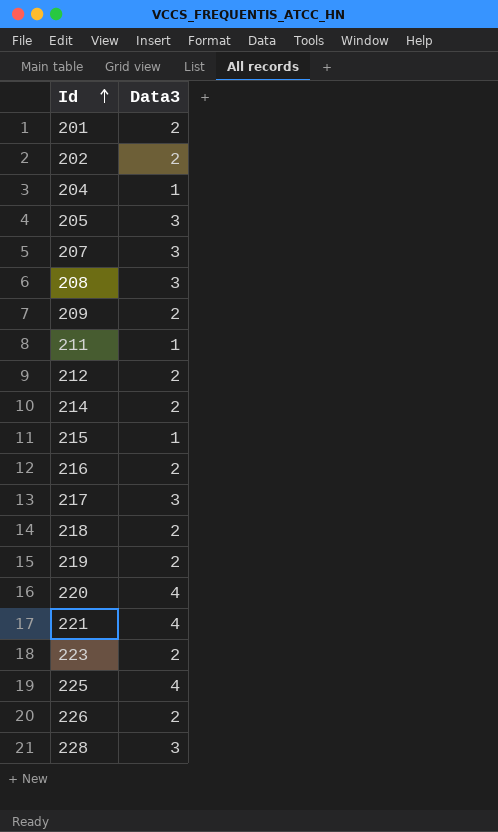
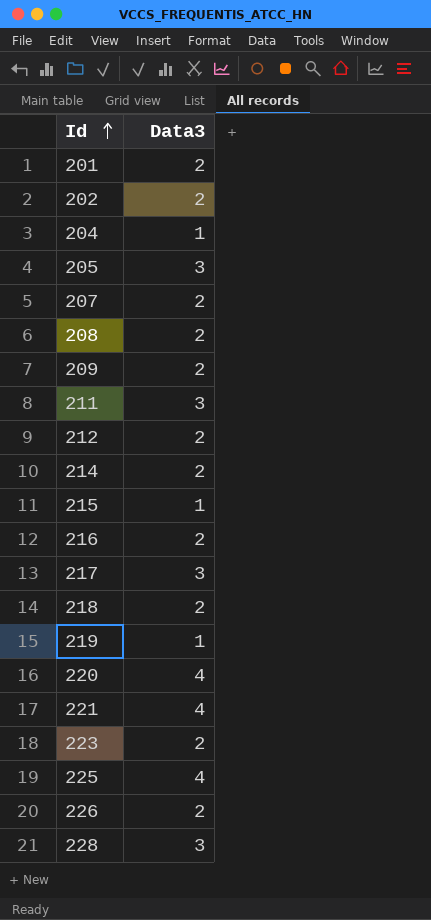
207 | Data3: 3 -> 2
208 | Data3: 3 -> 2
211 | Data3: 1 -> 3
219 | Data3: 2 -> 1

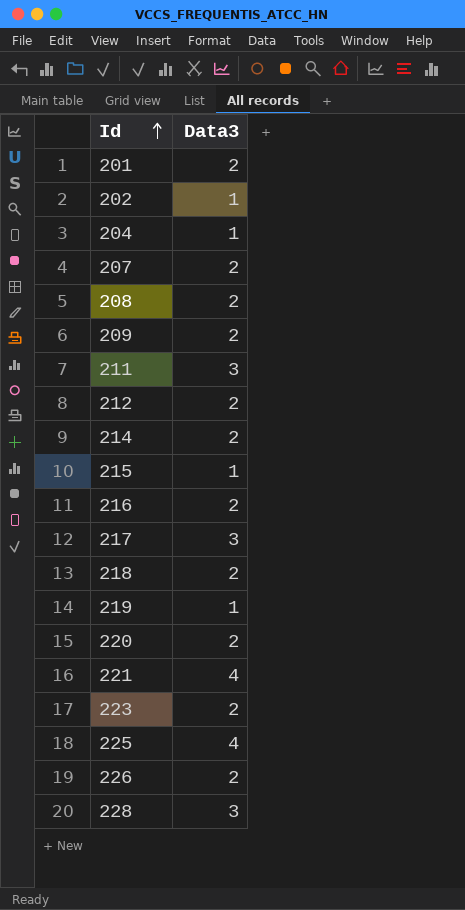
row 205: 3 -> none
202 | Data3: 2 -> 1
220 | Data3: 4 -> 2

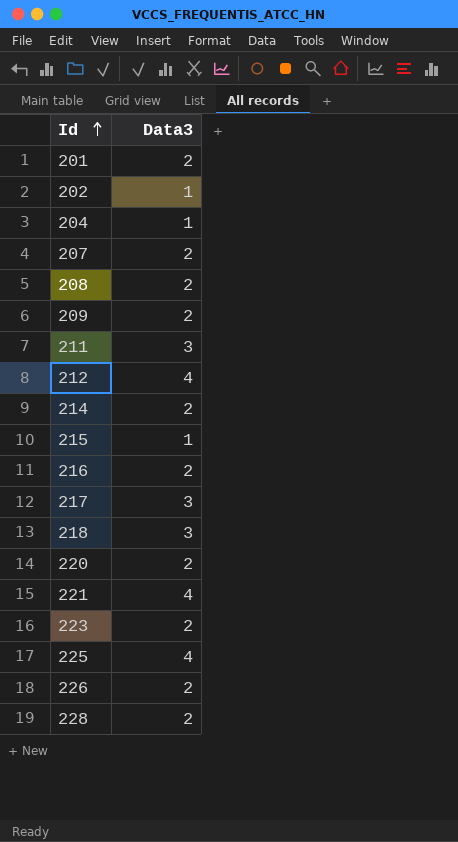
row 219: 1 -> none
212 | Data3: 2 -> 4
218 | Data3: 2 -> 3
228 | Data3: 3 -> 2

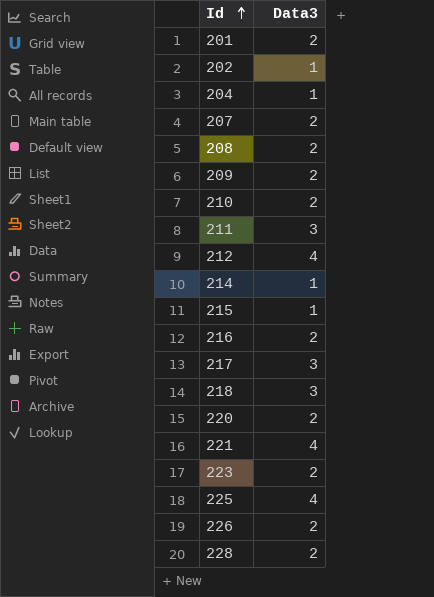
row 210: none -> 2
214 | Data3: 2 -> 1

